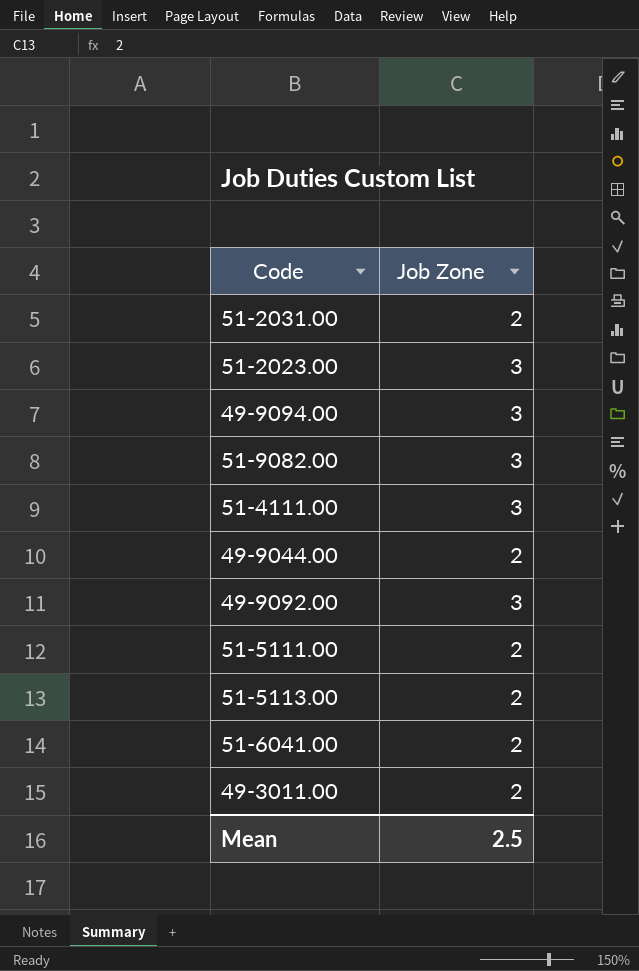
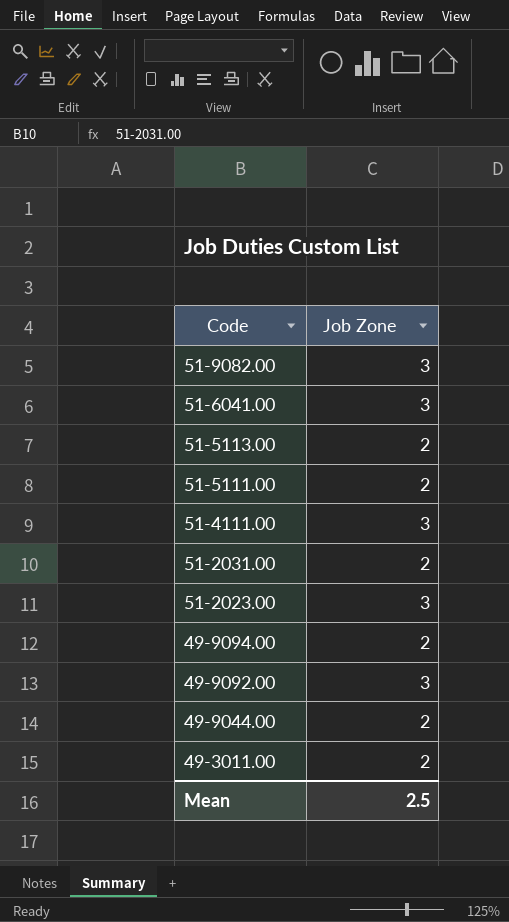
row order: none -> Code descending
51-6041.00 | Job Zone: 2 -> 3
49-9094.00 | Job Zone: 3 -> 2

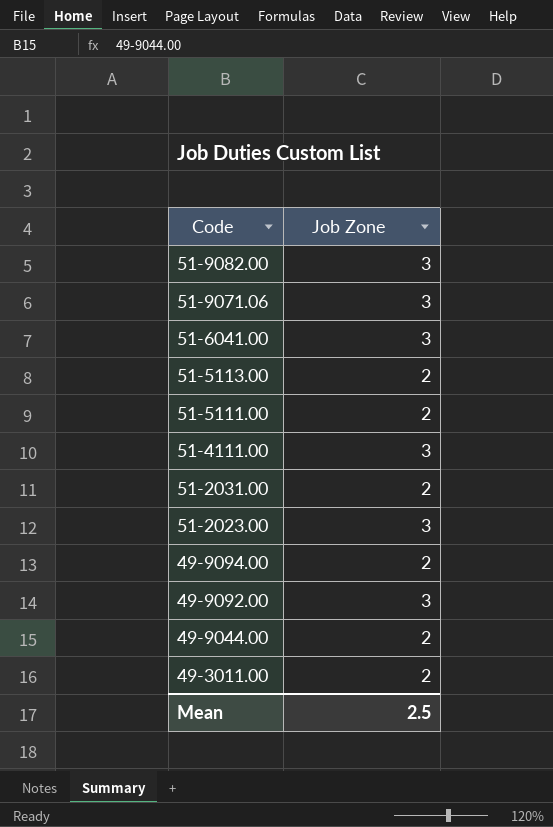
row 51-9071.06: none -> 3

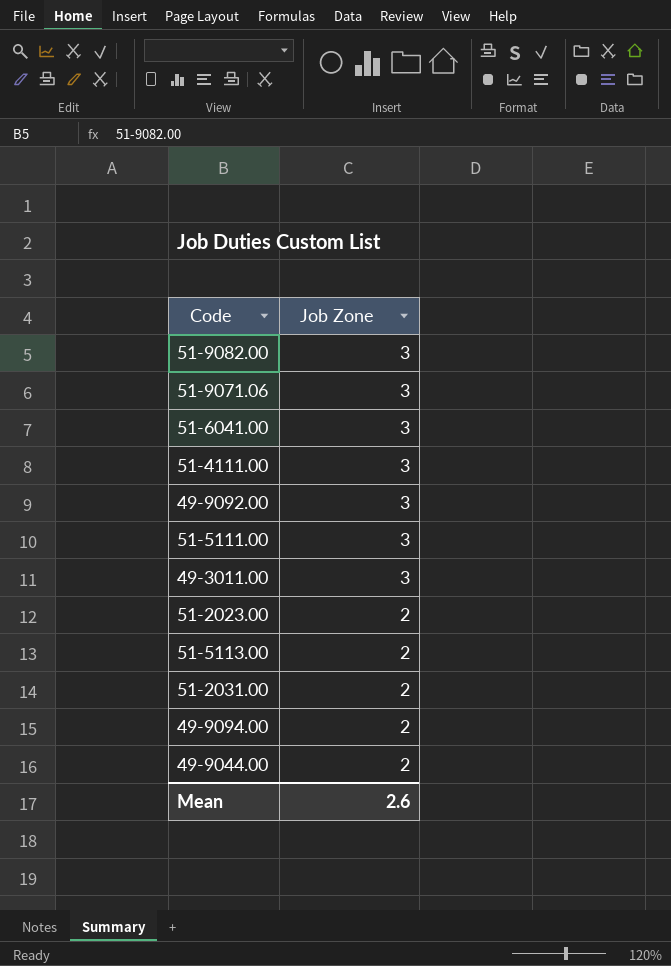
row order: Code descending -> Job Zone descending
51-5111.00 | Job Zone: 2 -> 3
49-3011.00 | Job Zone: 2 -> 3
51-2023.00 | Job Zone: 3 -> 2
Mean | Job Zone: 2.5 -> 2.6

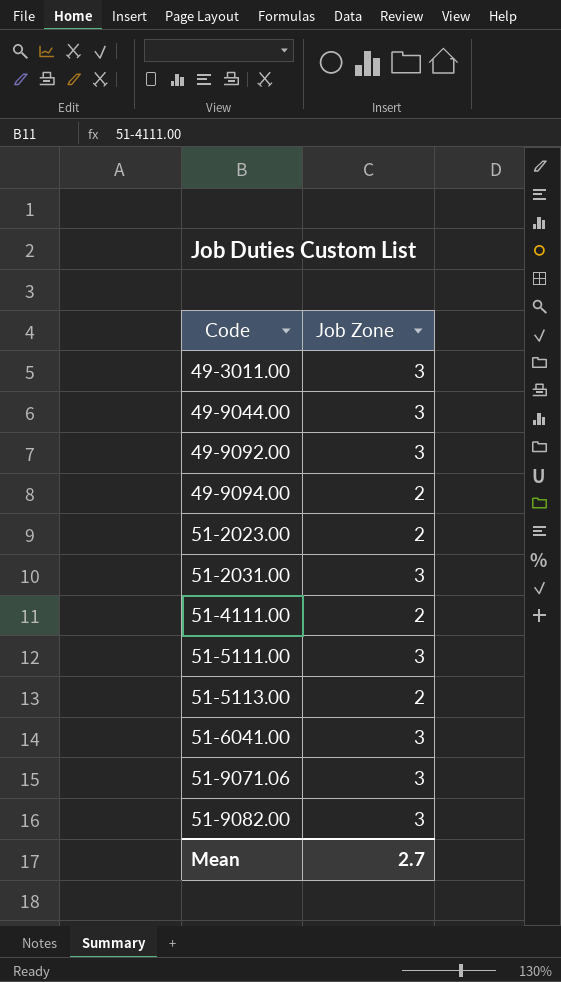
row order: Job Zone descending -> Code ascending
49-9044.00 | Job Zone: 2 -> 3
51-2031.00 | Job Zone: 2 -> 3
51-4111.00 | Job Zone: 3 -> 2
Mean | Job Zone: 2.6 -> 2.7

